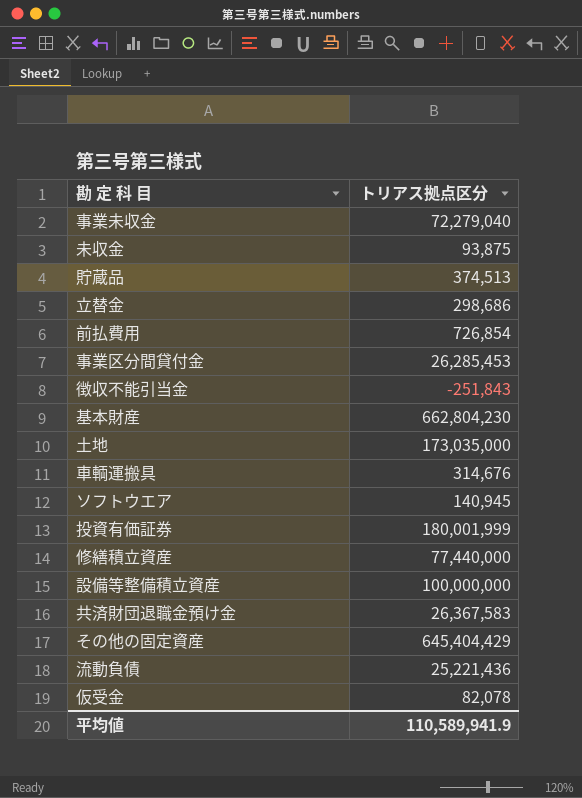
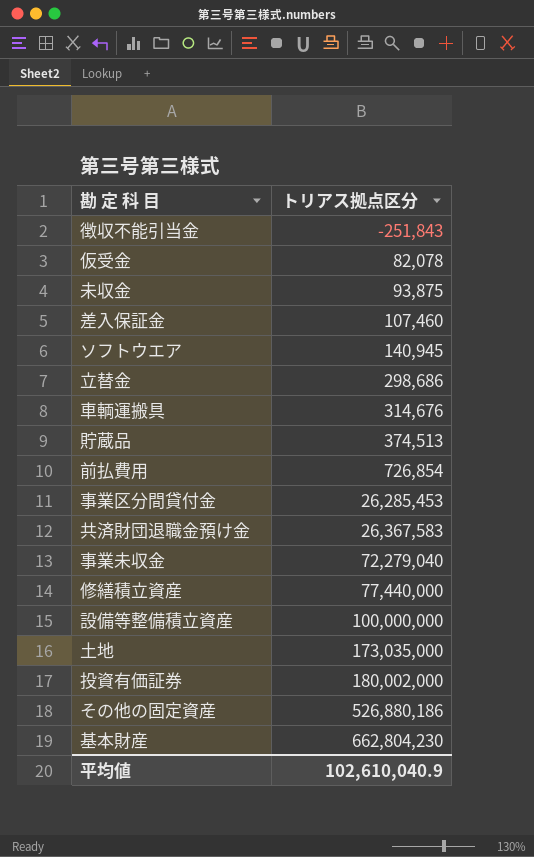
row order: none -> トリアス拠点区分 ascending
row 流動負債: 25,221,436 -> none
row 差入保証金: none -> 107,460
投資有価証券 | トリアス拠点区分: 180,001,999 -> 180,002,000
その他の固定資産 | トリアス拠点区分: 645,404,429 -> 526,880,186
平均値 | トリアス拠点区分: 110,589,941.9 -> 102,610,040.9

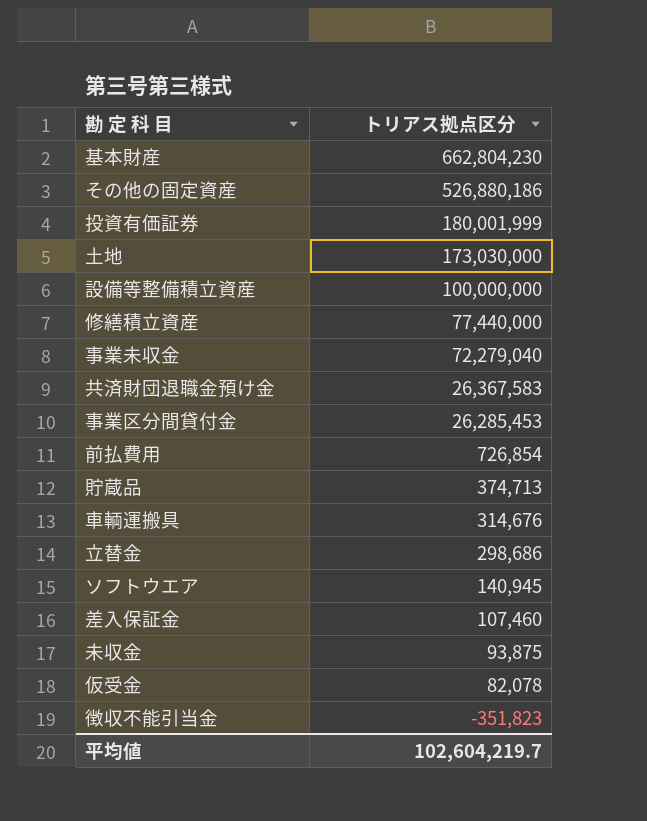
row order: トリアス拠点区分 ascending -> トリアス拠点区分 descending
投資有価証券 | トリアス拠点区分: 180,002,000 -> 180,001,999
土地 | トリアス拠点区分: 173,035,000 -> 173,030,000
貯蔵品 | トリアス拠点区分: 374,513 -> 374,713
徴収不能引当金 | トリアス拠点区分: -251,843 -> -351,823
平均値 | トリアス拠点区分: 102,610,040.9 -> 102,604,219.7

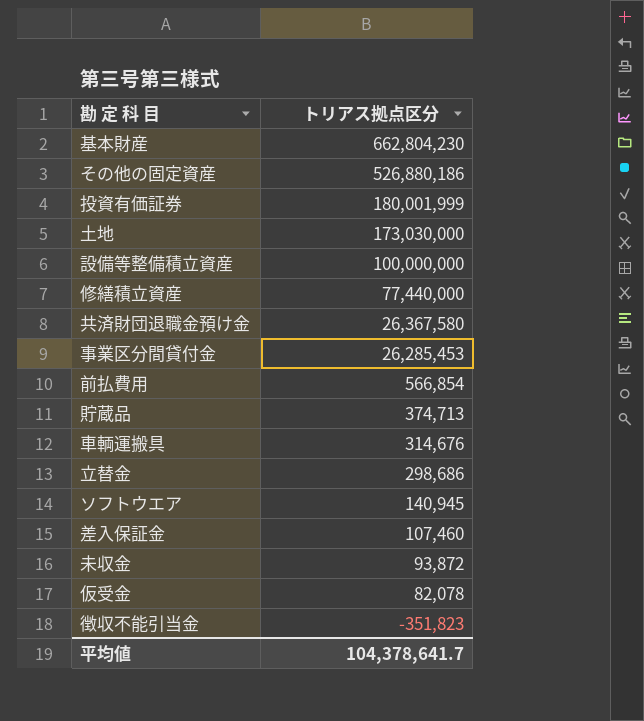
row 事業未収金: 72,279,040 -> none
共済財団退職金預け金 | トリアス拠点区分: 26,367,583 -> 26,367,580
前払費用 | トリアス拠点区分: 726,854 -> 566,854
未収金 | トリアス拠点区分: 93,875 -> 93,872
平均値 | トリアス拠点区分: 102,604,219.7 -> 104,378,641.7

